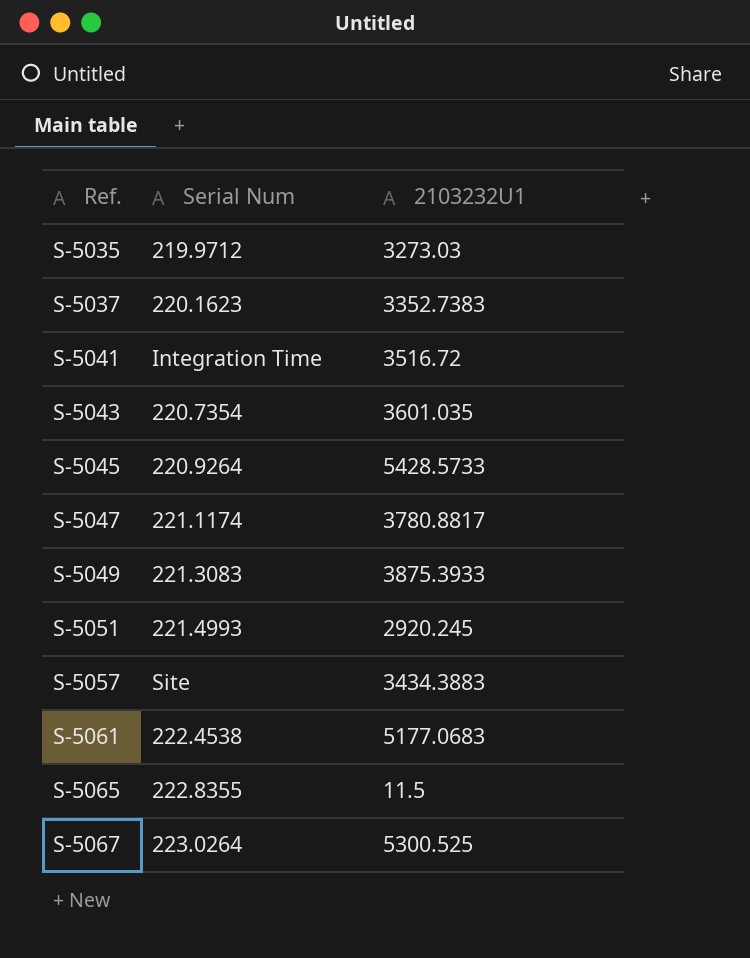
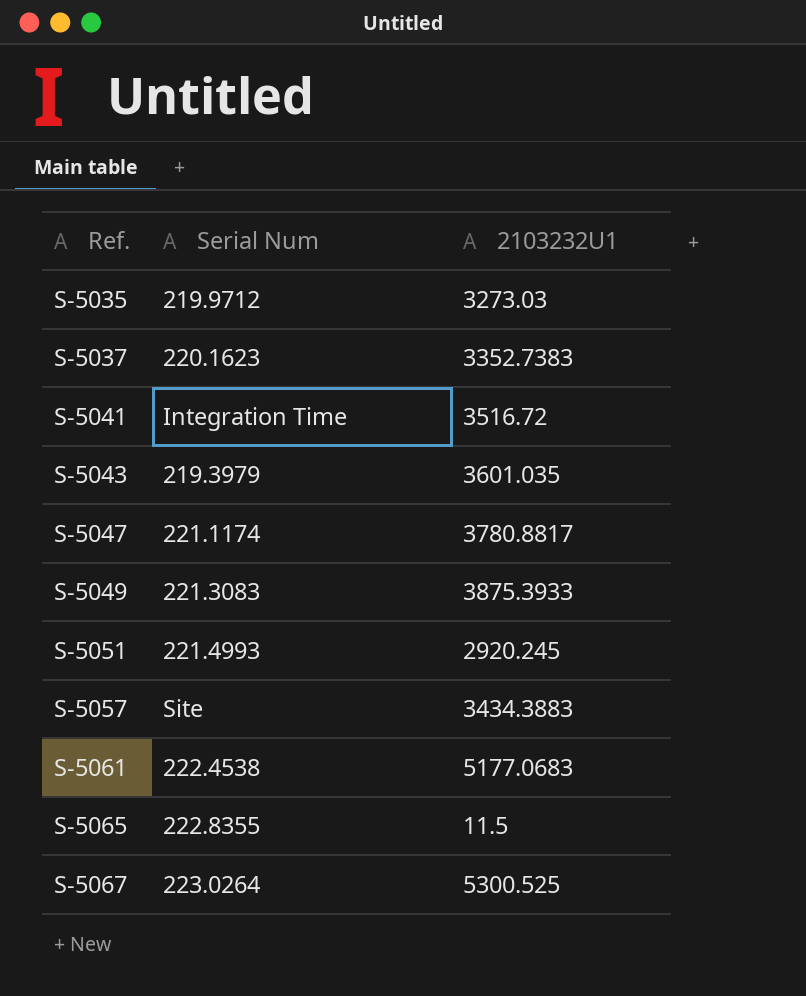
row S-5045: 220.9264 | 5428.5733 -> none
S-5043 | Serial Num: 220.7354 -> 219.3979

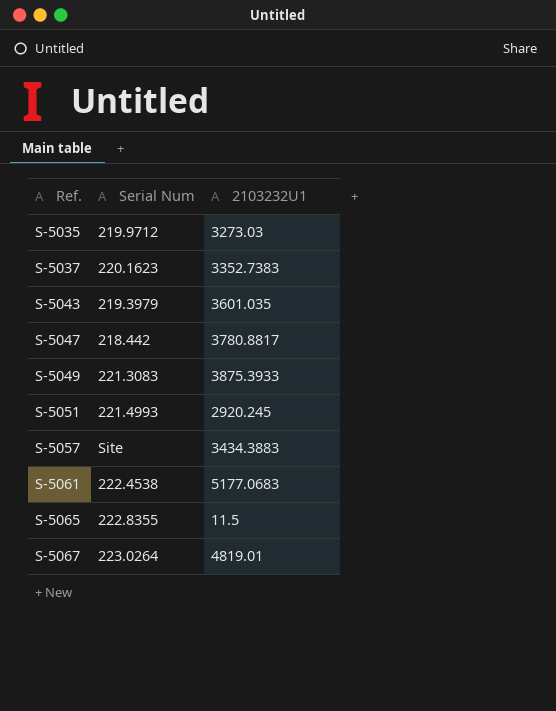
row S-5041: Integration Time | 3516.72 -> none
S-5047 | Serial Num: 221.1174 -> 218.442
S-5067 | 2103232U1: 5300.525 -> 4819.01

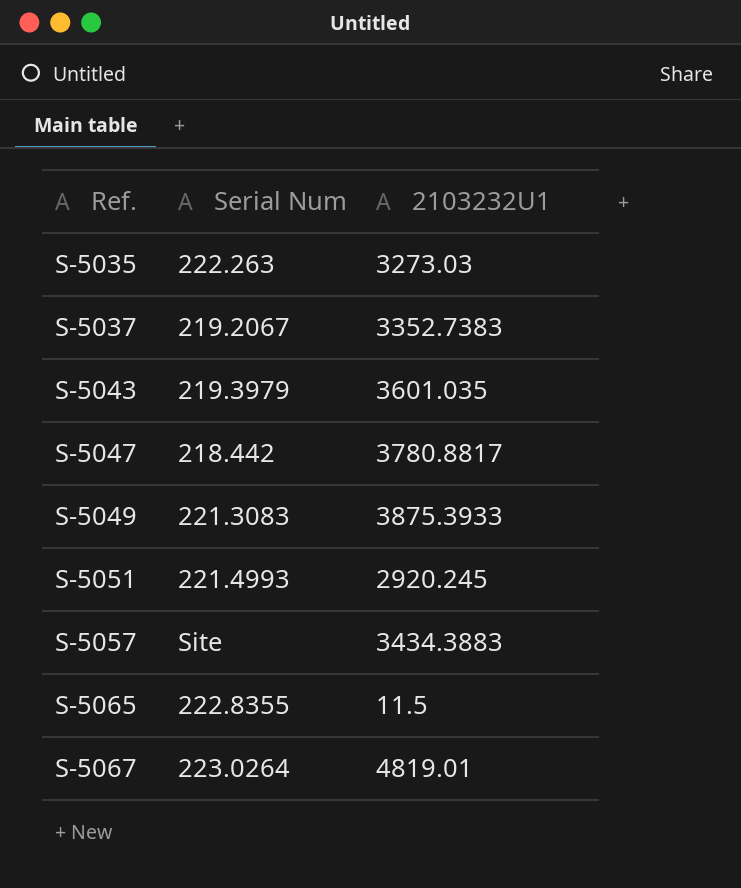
row S-5061: 222.4538 | 5177.0683 -> none
S-5035 | Serial Num: 219.9712 -> 222.263
S-5037 | Serial Num: 220.1623 -> 219.2067

